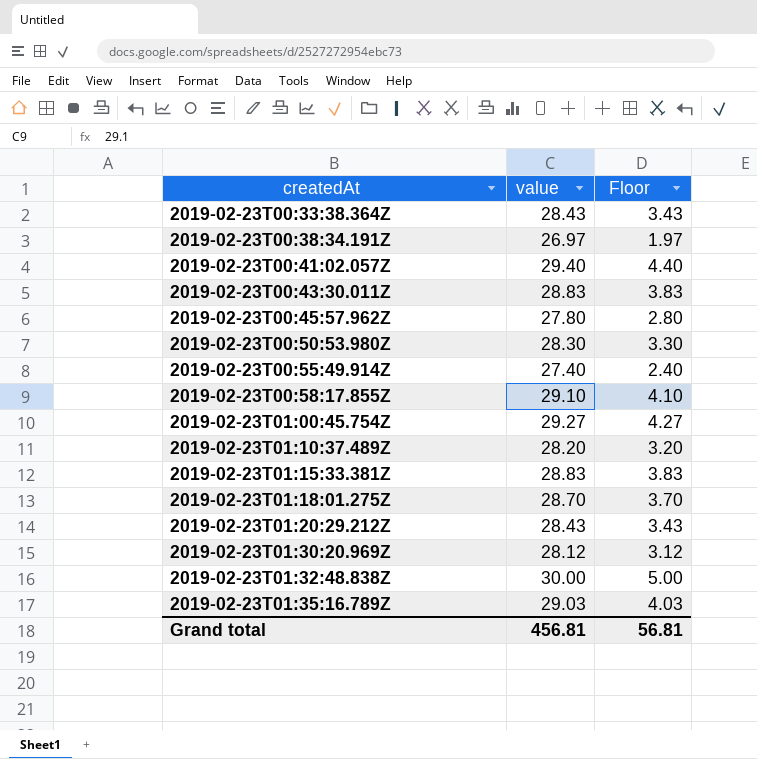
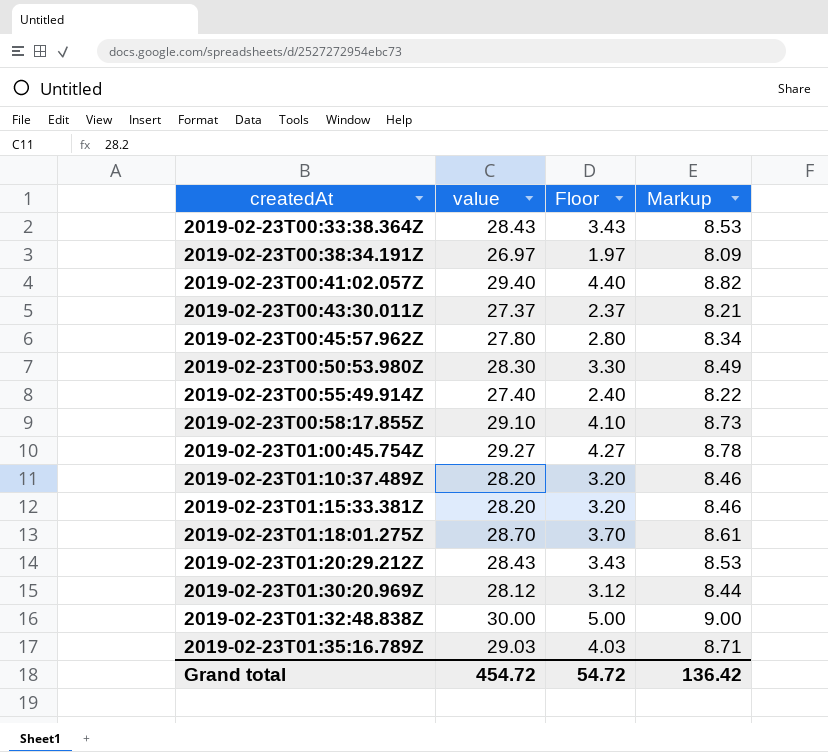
column Markup | formula: none -> [value] * 0.3
2019-02-23T00:43:30.011Z | value: 28.83 -> 27.37
2019-02-23T00:43:30.011Z | Floor: 3.83 -> 2.37
2019-02-23T01:15:33.381Z | value: 28.83 -> 28.20
2019-02-23T01:15:33.381Z | Floor: 3.83 -> 3.20
Grand total | value: 456.81 -> 454.72
Grand total | Floor: 56.81 -> 54.72

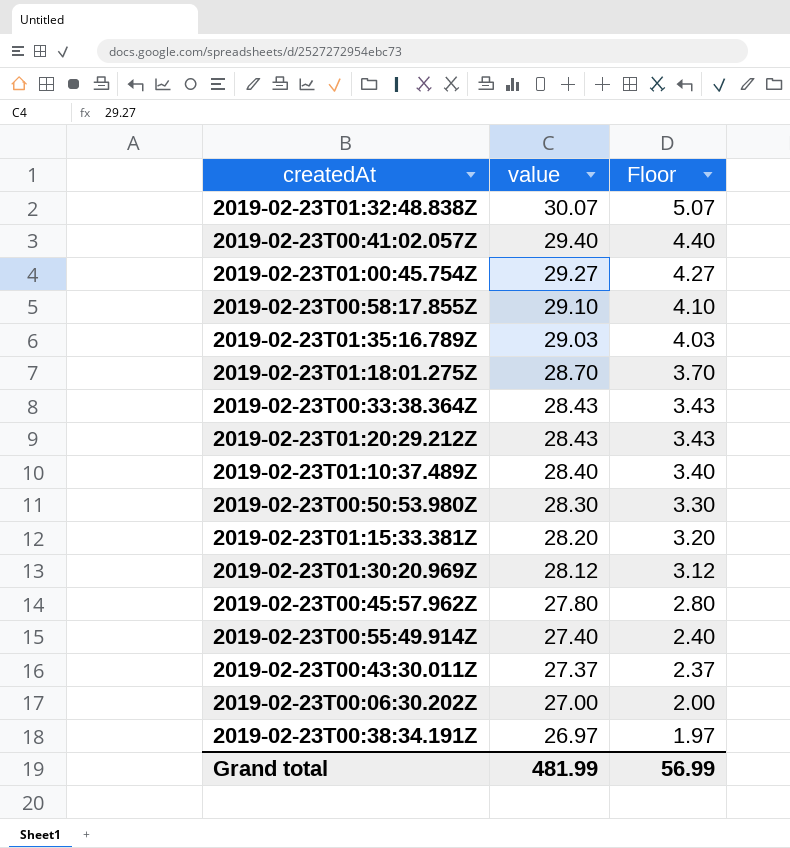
row order: createdAt ascending -> value descending
column Markup | formula: [value] * 0.3 -> none
2019-02-23T01:32:48.838Z | value: 30.00 -> 30.07
2019-02-23T01:32:48.838Z | Floor: 5.00 -> 5.07
2019-02-23T01:10:37.489Z | value: 28.20 -> 28.40
2019-02-23T01:10:37.489Z | Floor: 3.20 -> 3.40
row 2019-02-23T00:06:30.202Z: none -> 27.00 | 2.00
Grand total | value: 454.72 -> 481.99
Grand total | Floor: 54.72 -> 56.99

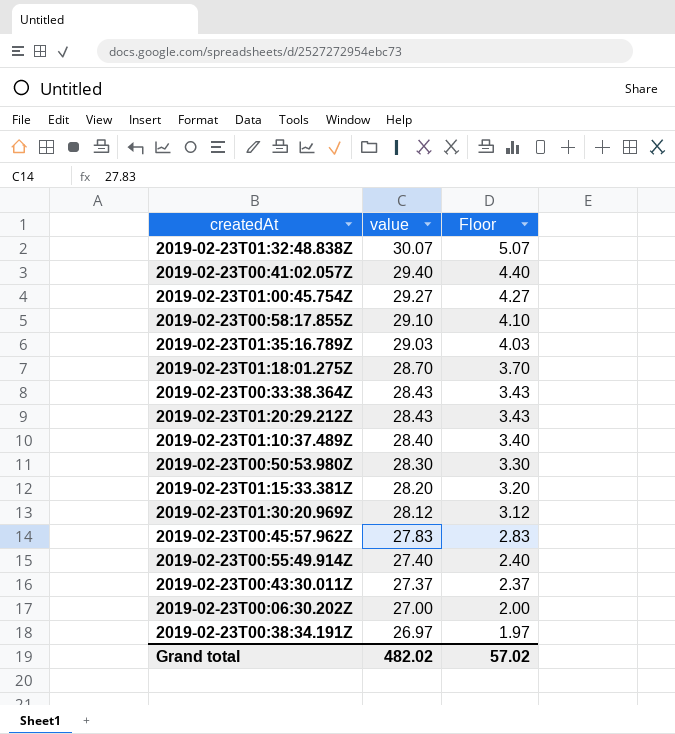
2019-02-23T00:45:57.962Z | value: 27.80 -> 27.83
2019-02-23T00:45:57.962Z | Floor: 2.80 -> 2.83
Grand total | value: 481.99 -> 482.02
Grand total | Floor: 56.99 -> 57.02

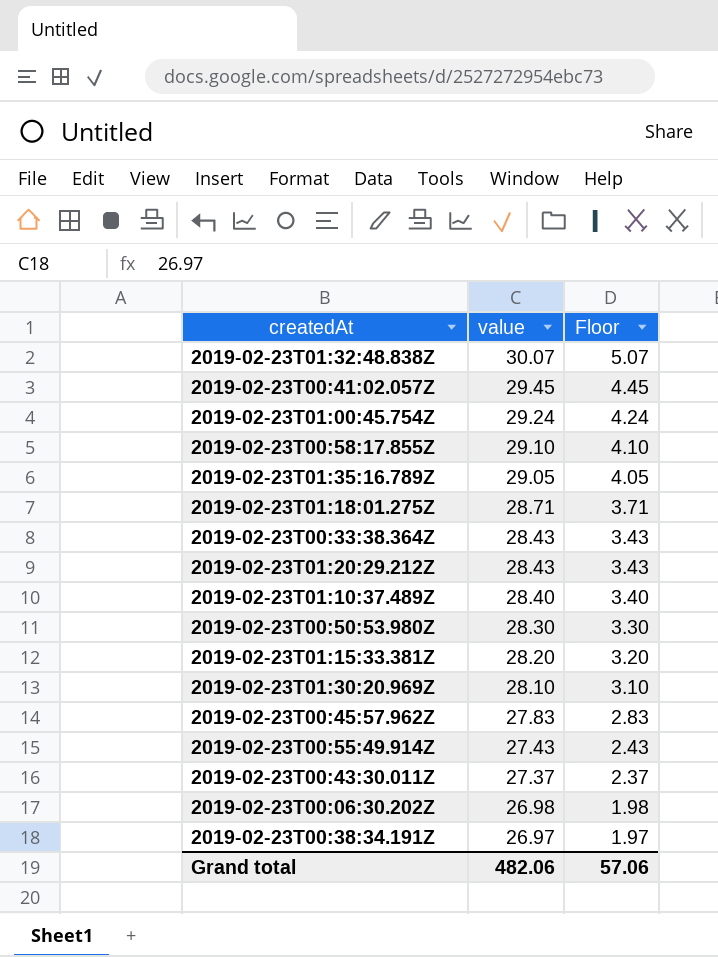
2019-02-23T00:41:02.057Z | value: 29.40 -> 29.45
2019-02-23T00:41:02.057Z | Floor: 4.40 -> 4.45
2019-02-23T01:00:45.754Z | value: 29.27 -> 29.24
2019-02-23T01:00:45.754Z | Floor: 4.27 -> 4.24
2019-02-23T01:35:16.789Z | value: 29.03 -> 29.05
2019-02-23T01:35:16.789Z | Floor: 4.03 -> 4.05
2019-02-23T01:18:01.275Z | value: 28.70 -> 28.71
2019-02-23T01:18:01.275Z | Floor: 3.70 -> 3.71
2019-02-23T01:30:20.969Z | value: 28.12 -> 28.10
2019-02-23T01:30:20.969Z | Floor: 3.12 -> 3.10
2019-02-23T00:55:49.914Z | value: 27.40 -> 27.43
2019-02-23T00:55:49.914Z | Floor: 2.40 -> 2.43
2019-02-23T00:06:30.202Z | value: 27.00 -> 26.98
2019-02-23T00:06:30.202Z | Floor: 2.00 -> 1.98
Grand total | value: 482.02 -> 482.06
Grand total | Floor: 57.02 -> 57.06

